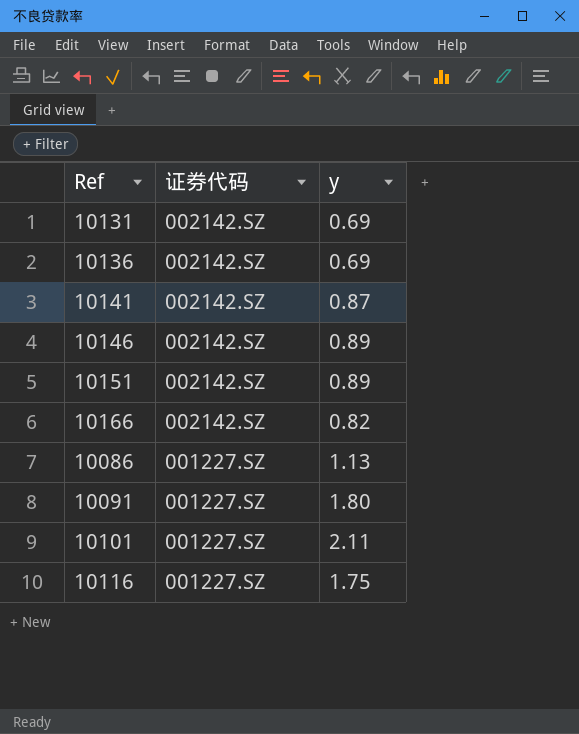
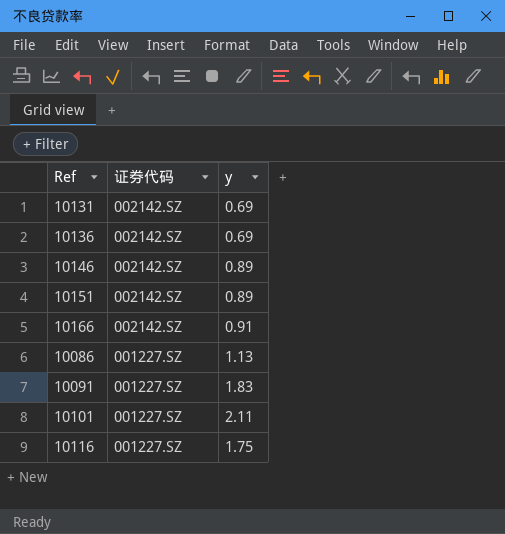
row 10141: 002142.SZ | 0.87 -> none
10166 | y: 0.82 -> 0.91
10091 | y: 1.80 -> 1.83

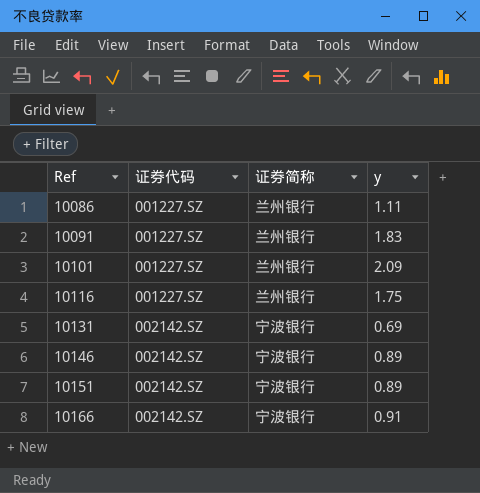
row order: 证券代码 descending -> Ref ascending
column 证券简称 | position: none -> 3
row 10136: 002142.SZ | 0.69 -> none
10086 | y: 1.13 -> 1.11
10101 | y: 2.11 -> 2.09

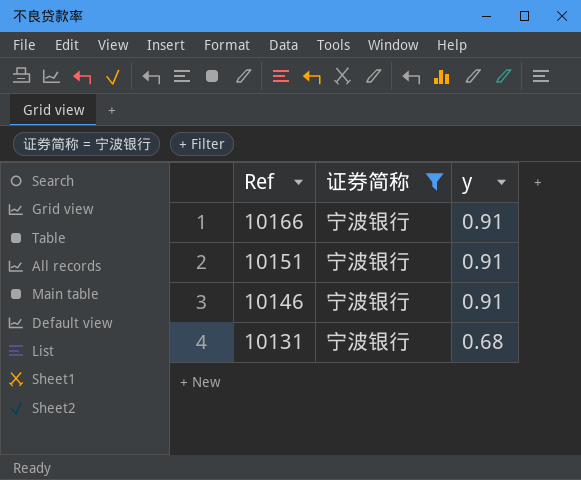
filter: none -> 证券简称 = 宁波银行
row order: Ref ascending -> Ref descending
column 证券代码 | position: 2 -> none
10151 | y: 0.89 -> 0.91
10146 | y: 0.89 -> 0.91
10131 | y: 0.69 -> 0.68

